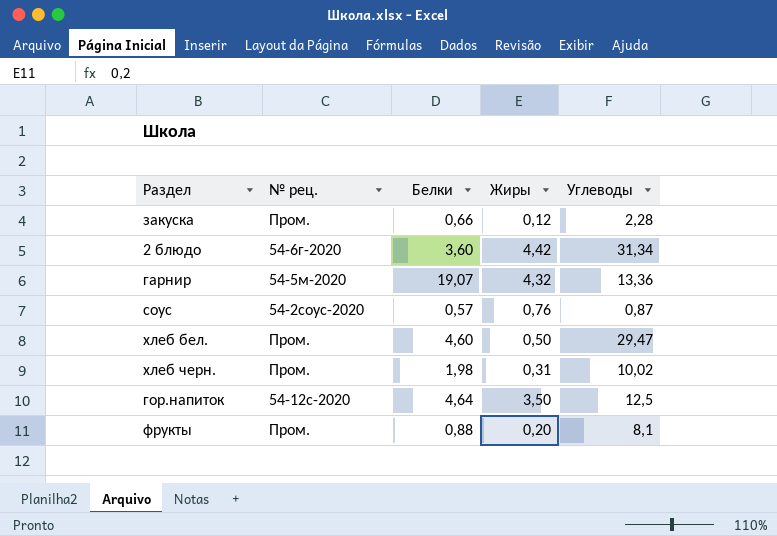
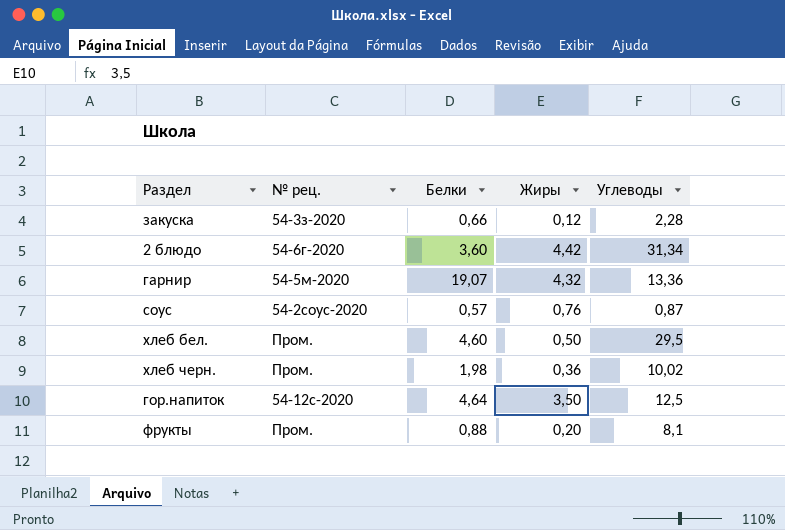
закуска | № рец.: Пром. -> 54-3з-2020
хлеб бел. | Углеводы: 29,47 -> 29,5
хлеб черн. | Жиры: 0,31 -> 0,36

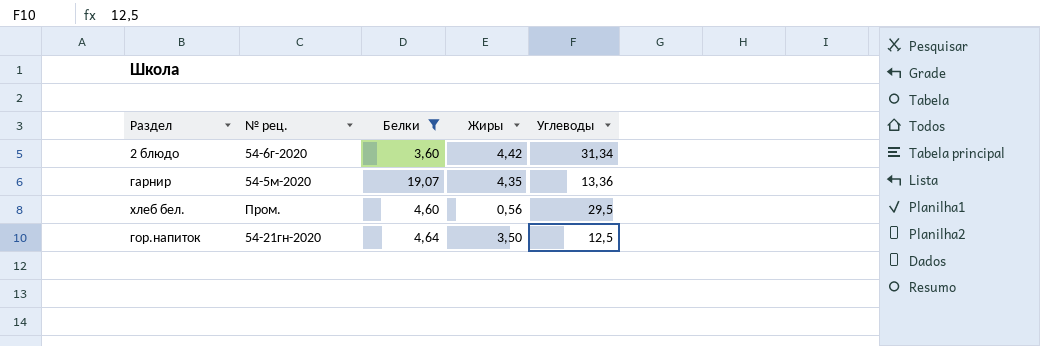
filter: none -> Белки >= 3,60
гарнир | Жиры: 4,32 -> 4,35
хлеб бел. | Жиры: 0,50 -> 0,56
гор.напиток | № рец.: 54-12с-2020 -> 54-21гн-2020

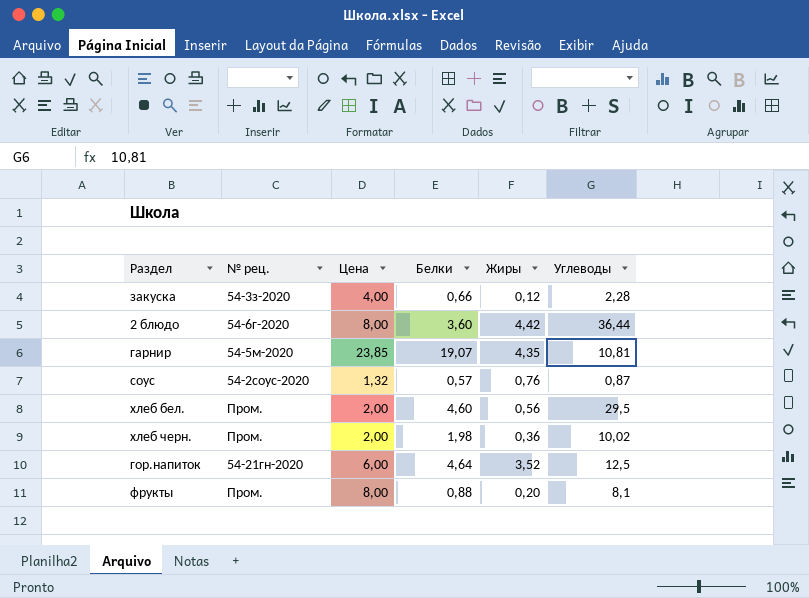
filter: Белки >= 3,60 -> none
column Цена | position: none -> 3
2 блюдо | Углеводы: 31,34 -> 36,44
гарнир | Углеводы: 13,36 -> 10,81
гор.напиток | Жиры: 3,50 -> 3,52

